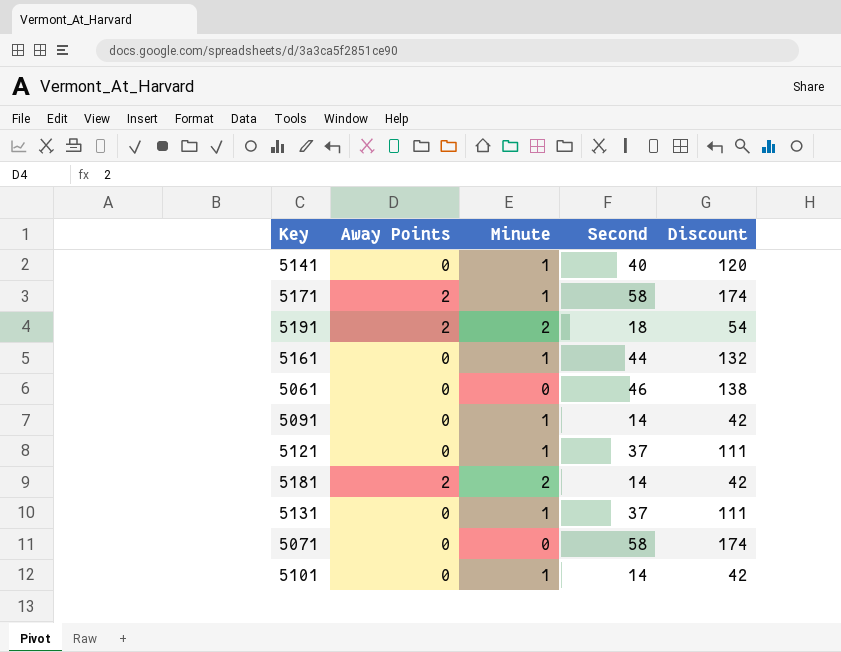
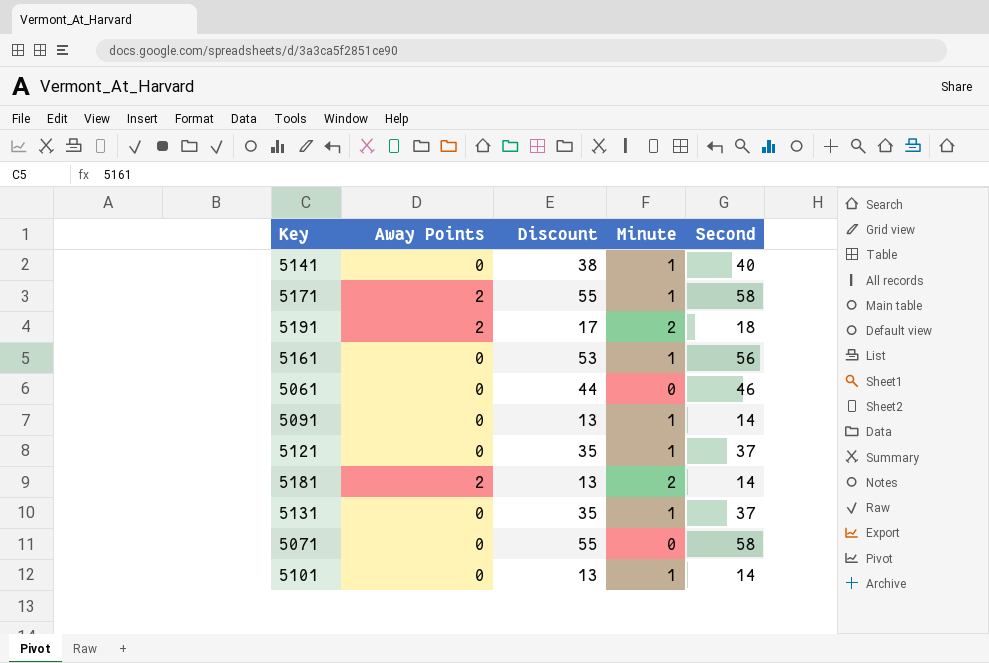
column Discount | formula: [Second] * 3 -> [Second] * 0.95
column Discount | position: 5 -> 3
5161 | Second: 44 -> 56

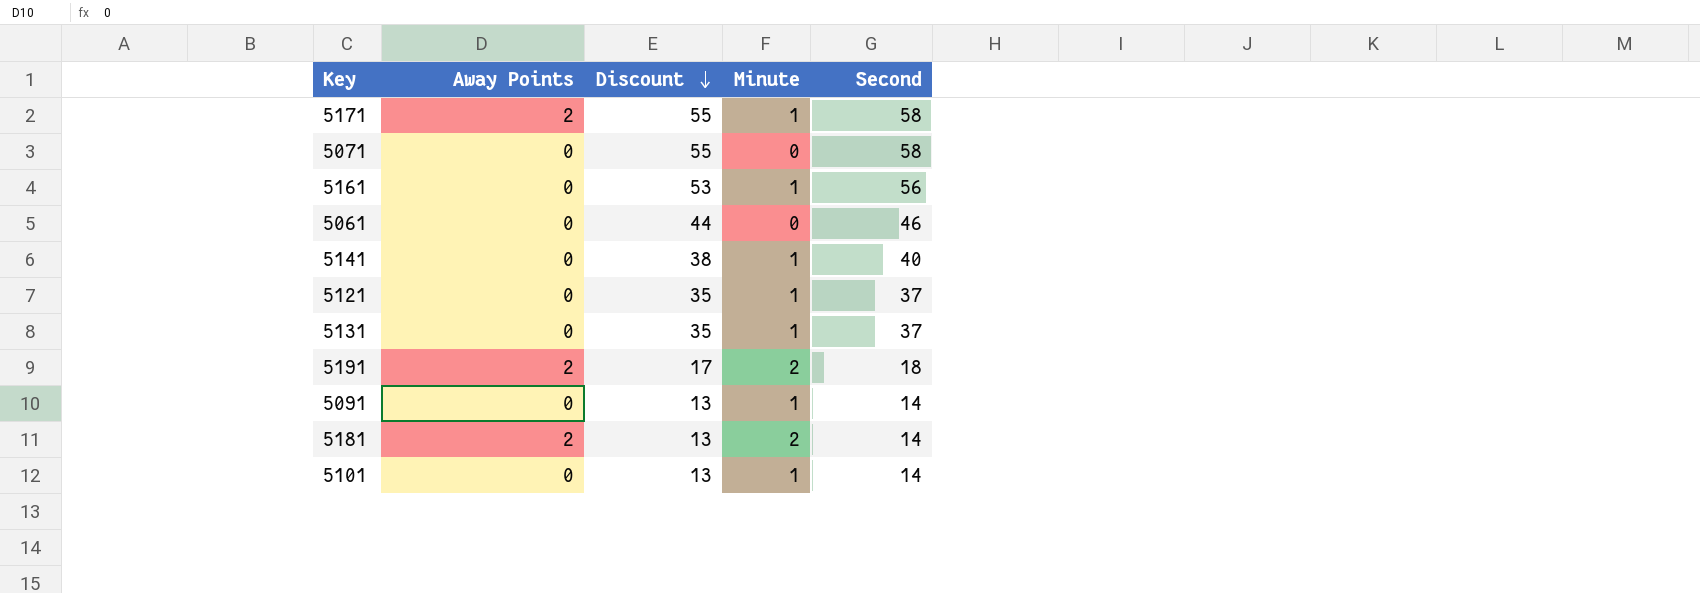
row order: none -> Discount descending

